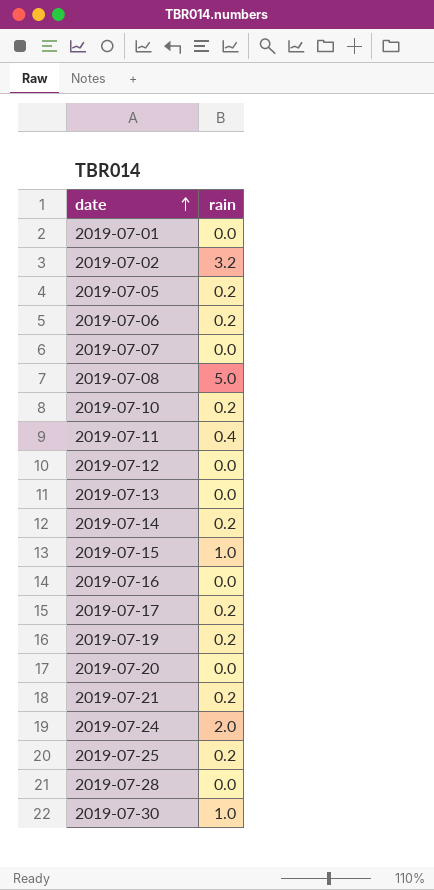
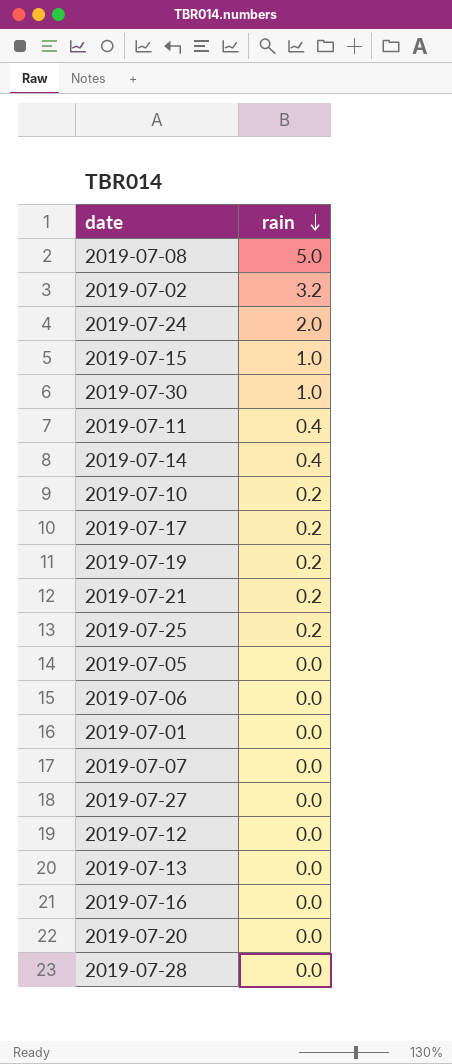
row order: date ascending -> rain descending
2019-07-14 | rain: 0.2 -> 0.4
2019-07-05 | rain: 0.2 -> 0.0
2019-07-06 | rain: 0.2 -> 0.0
row 2019-07-27: none -> 0.0

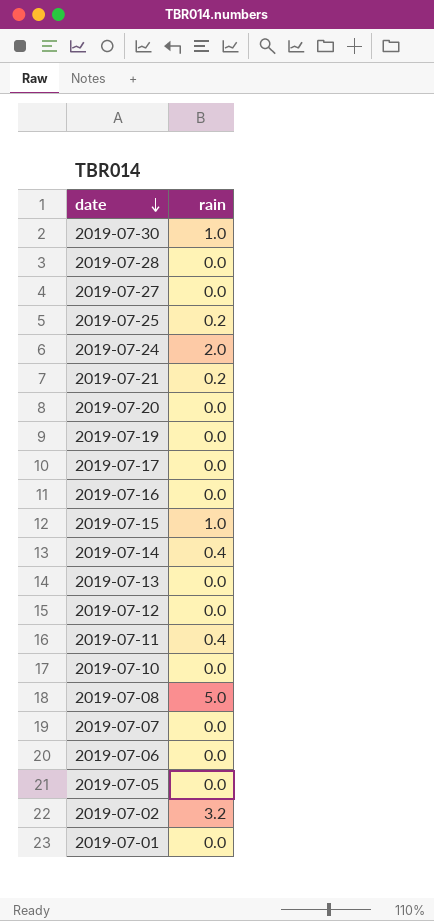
row order: rain descending -> date descending
2019-07-19 | rain: 0.2 -> 0.0
2019-07-17 | rain: 0.2 -> 0.0
2019-07-10 | rain: 0.2 -> 0.0

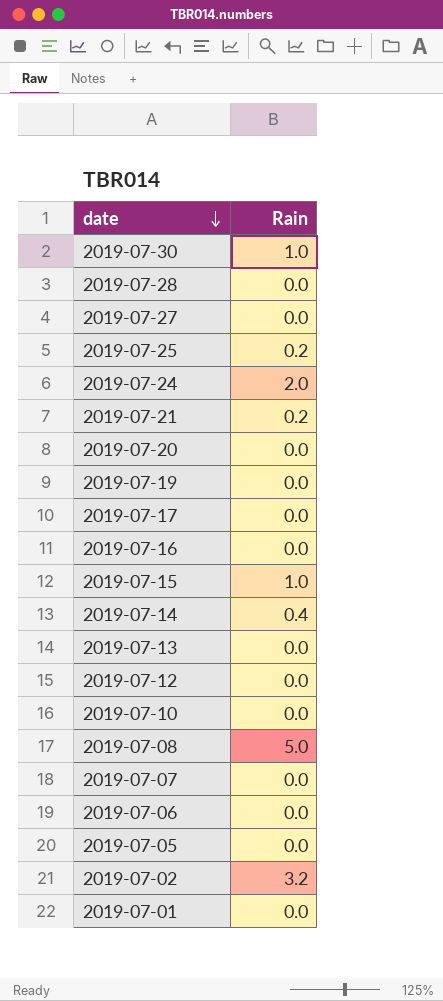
column name: rain -> Rain
row 2019-07-11: 0.4 -> none

